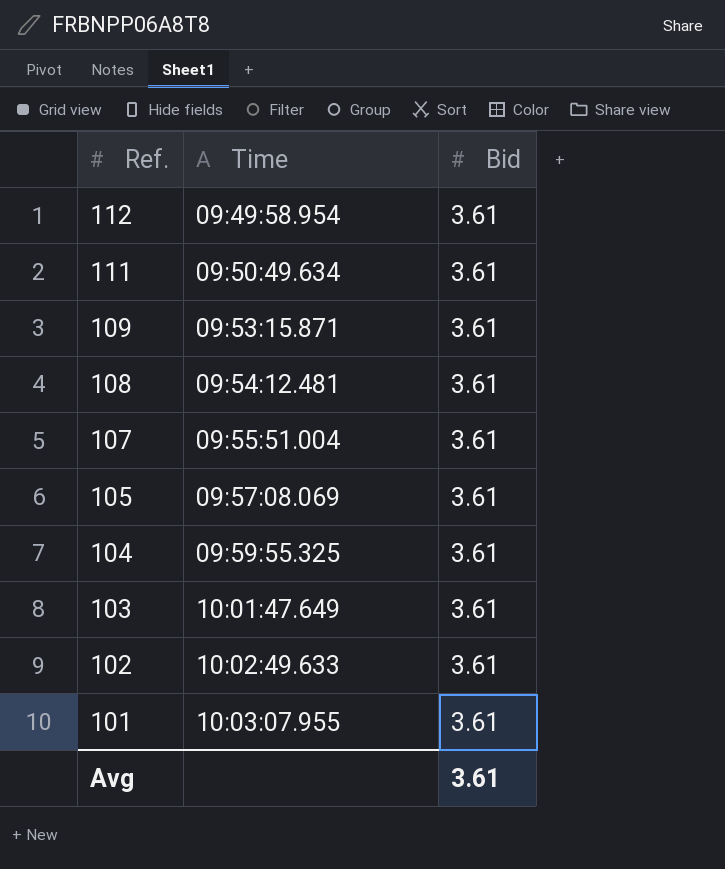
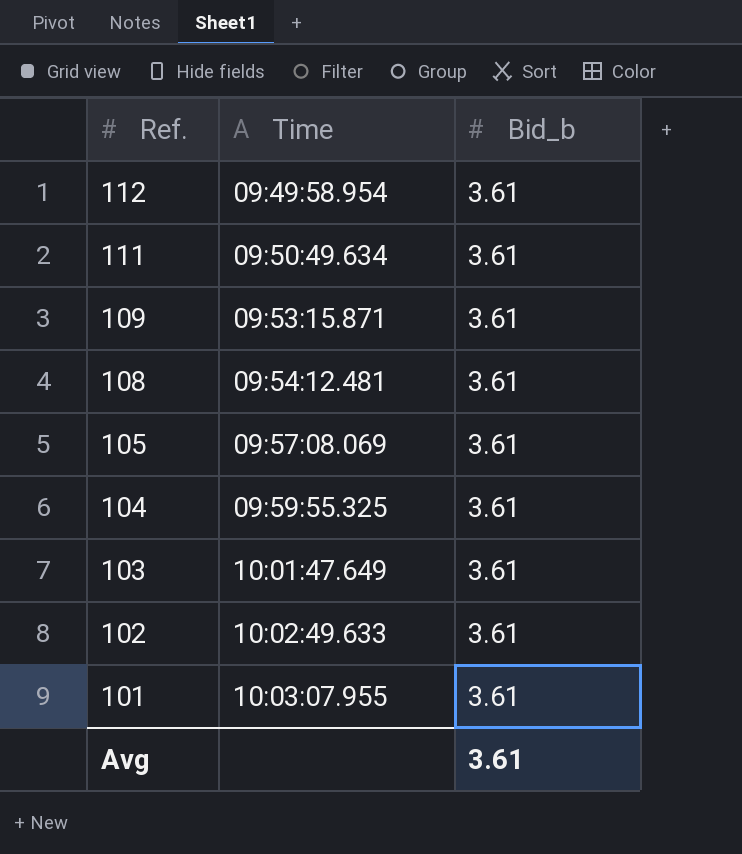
column name: Bid -> Bid_b
row 107: 09:55:51.004 | 3.61 -> none

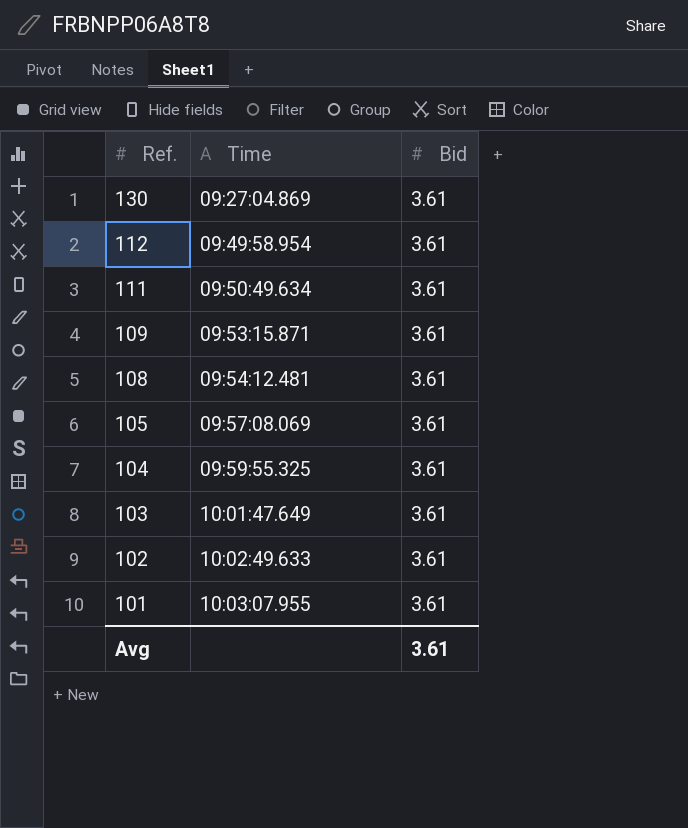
column name: Bid_b -> Bid
row 130: none -> 09:27:04.869 | 3.61

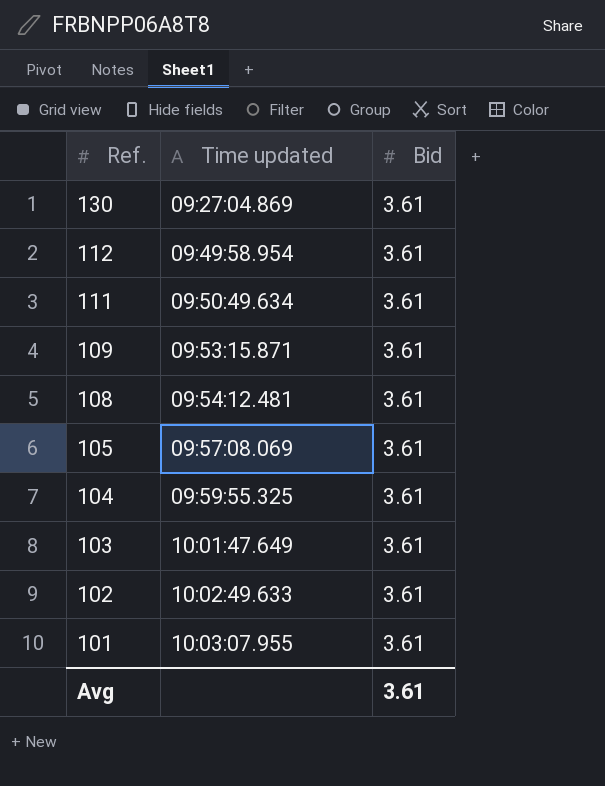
column name: Time -> Time updated

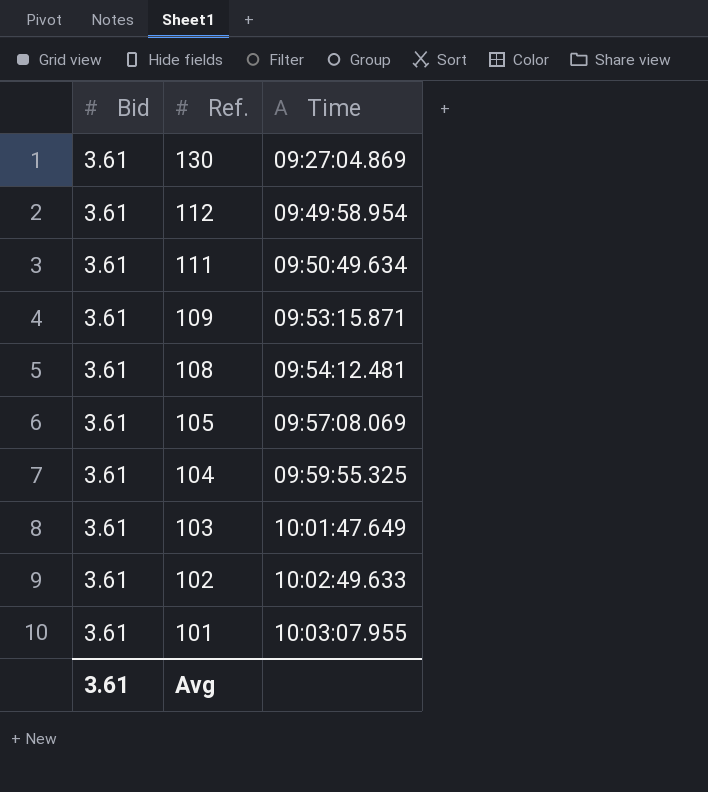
column Bid | position: 3 -> 1
column name: Time updated -> Time

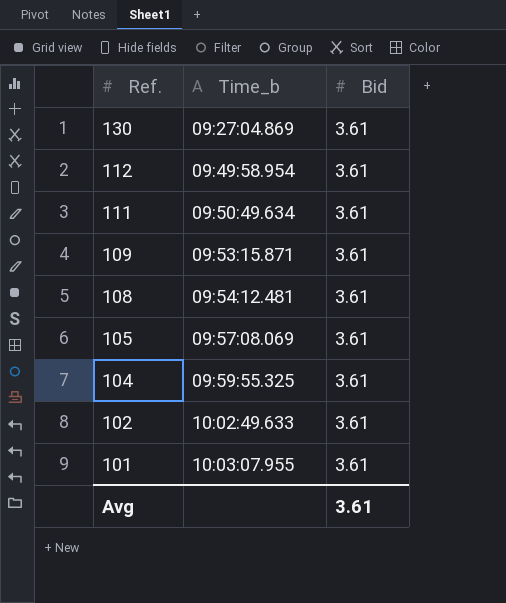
column name: Time -> Time_b
column Bid | position: 1 -> 3
row 103: 3.61 | 10:01:47.649 -> none

